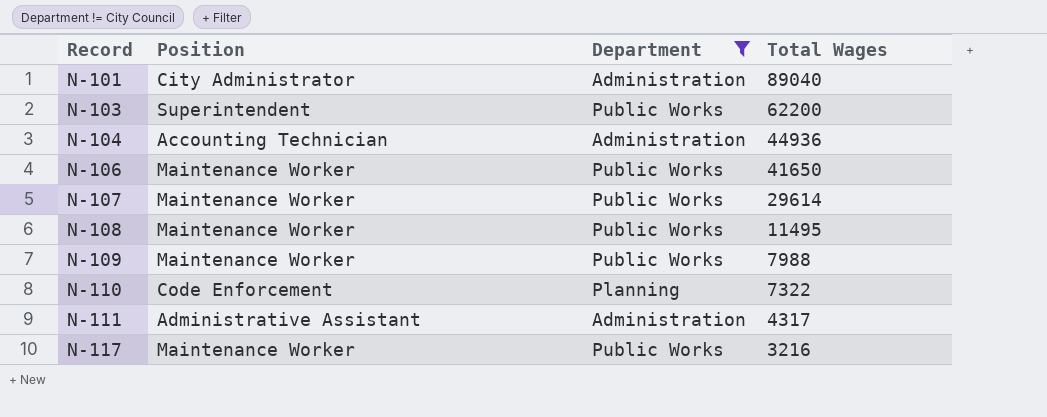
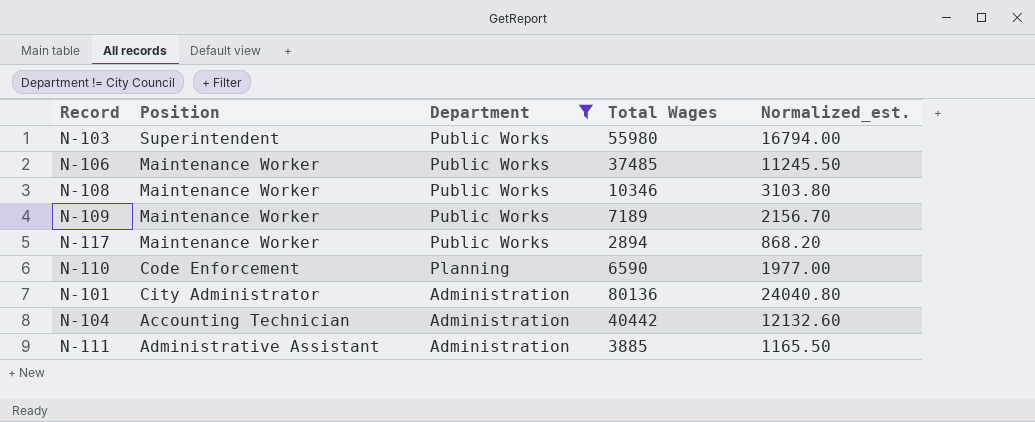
row order: Record ascending -> Department descending
column Normalized_est. | formula: none -> [Total Wages] * 0.3
row N-107: Maintenance Worker | Public Works | 29614 -> none
N-103 | Total Wages: 62200 -> 55980
N-106 | Total Wages: 41650 -> 37485
N-108 | Total Wages: 11495 -> 10346
N-109 | Total Wages: 7988 -> 7189
N-117 | Total Wages: 3216 -> 2894
N-110 | Total Wages: 7322 -> 6590
N-101 | Total Wages: 89040 -> 80136
N-104 | Total Wages: 44936 -> 40442
N-111 | Total Wages: 4317 -> 3885

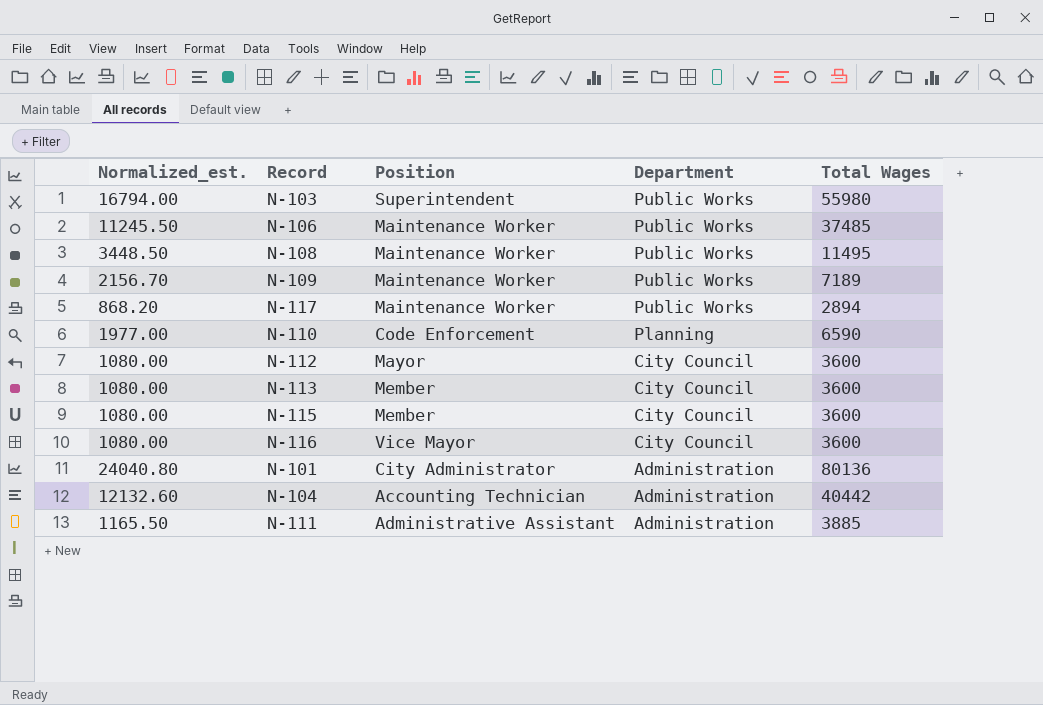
filter: Department != City Council -> none
column Normalized_est. | position: 5 -> 1
N-108 | Normalized_est.: 3103.80 -> 3448.50
N-108 | Total Wages: 10346 -> 11495

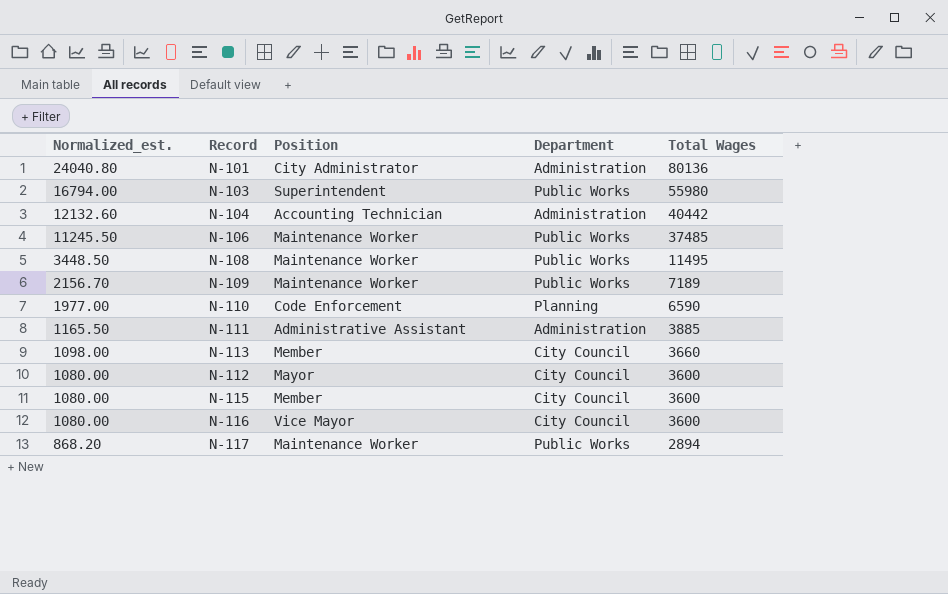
row order: Department descending -> Normalized_est. descending
N-113 | Normalized_est.: 1080.00 -> 1098.00
N-113 | Total Wages: 3600 -> 3660

